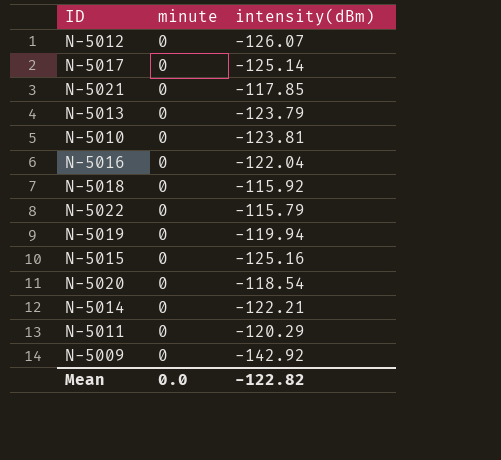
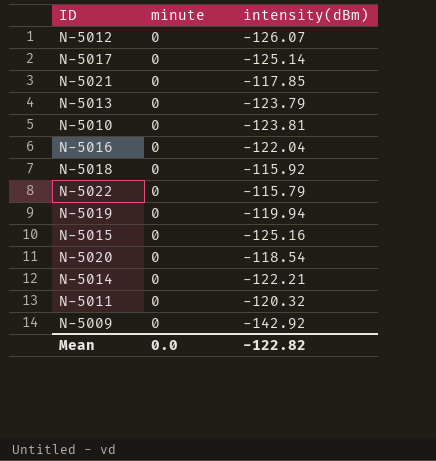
N-5011 | intensity(dBm): -120.29 -> -120.32

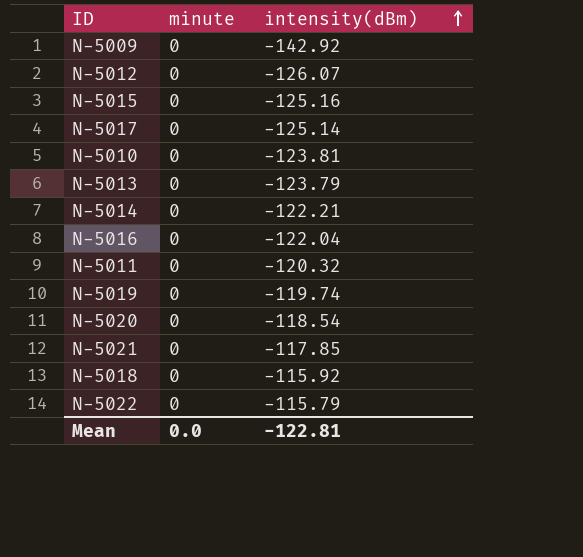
row order: none -> intensity(dBm) ascending
N-5019 | intensity(dBm): -119.94 -> -119.74
Mean | intensity(dBm): -122.82 -> -122.81

